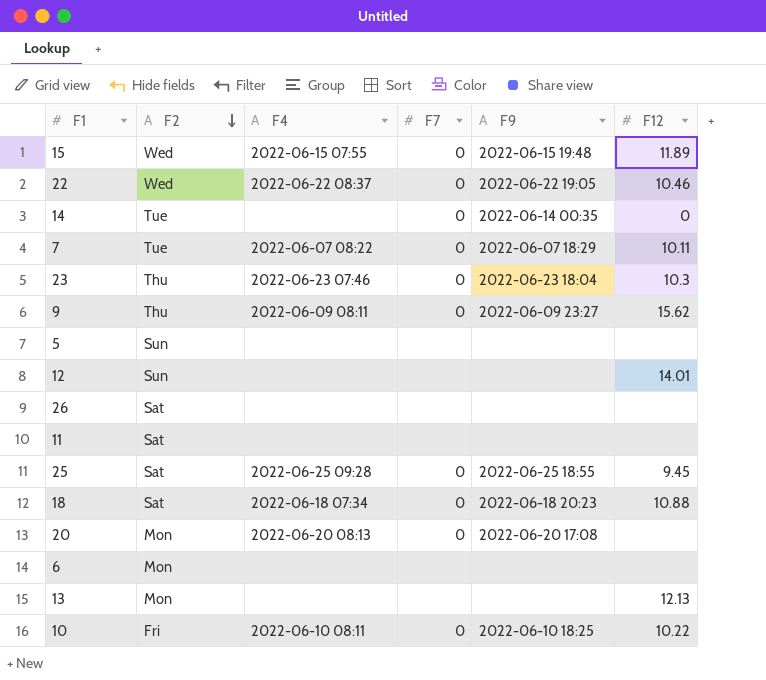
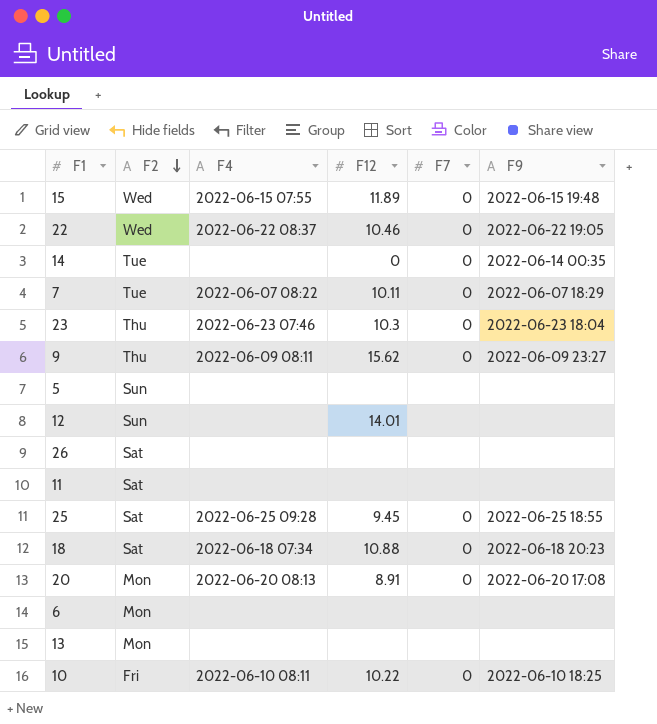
column F12 | position: 6 -> 4
20 | F12: none -> 8.91
13 | F12: 12.13 -> none

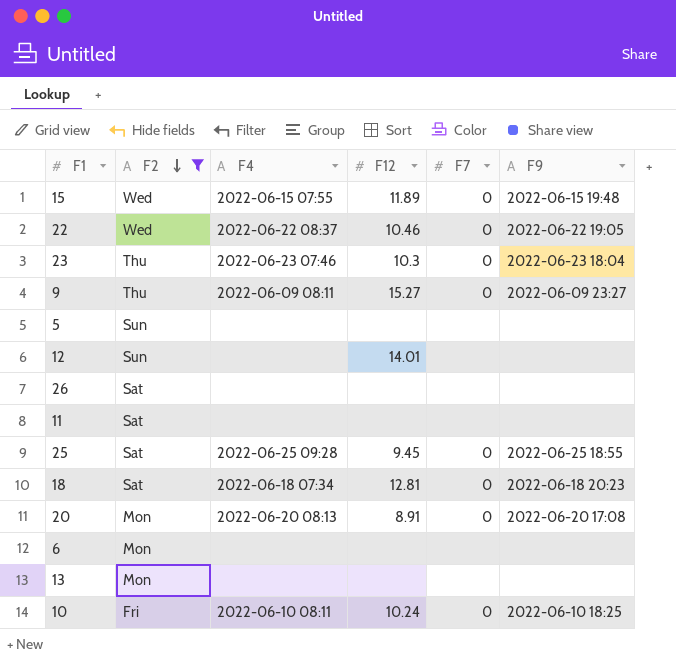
filter: none -> F2 != Tue
9 | F12: 15.62 -> 15.27
18 | F12: 10.88 -> 12.81
10 | F12: 10.22 -> 10.24

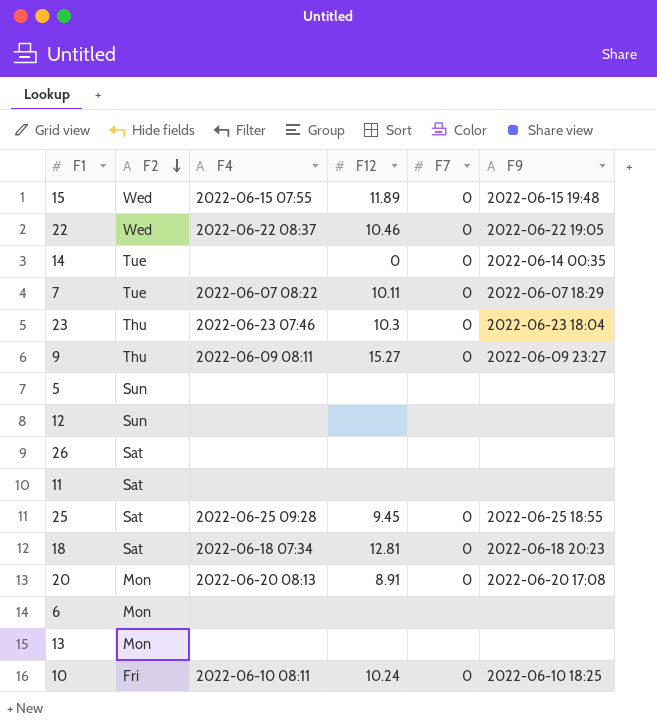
filter: F2 != Tue -> none
12 | F12: 14.01 -> none

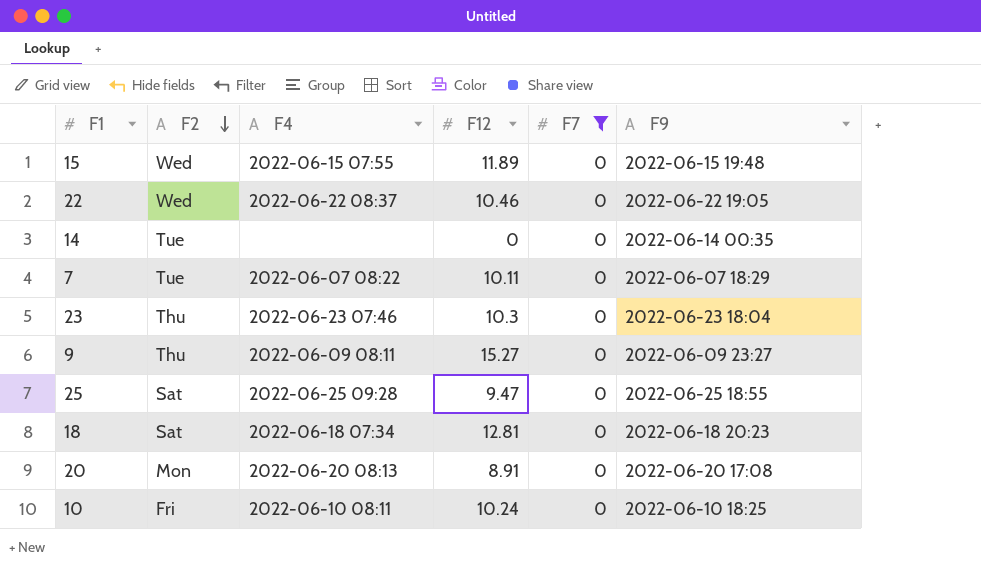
filter: none -> F7 = 0
25 | F12: 9.45 -> 9.47

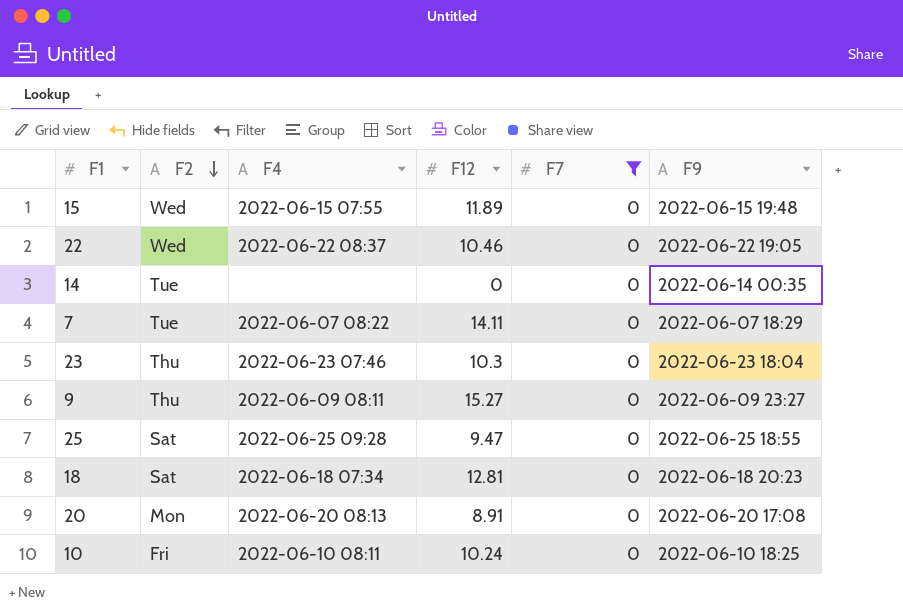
7 | F12: 10.11 -> 14.11

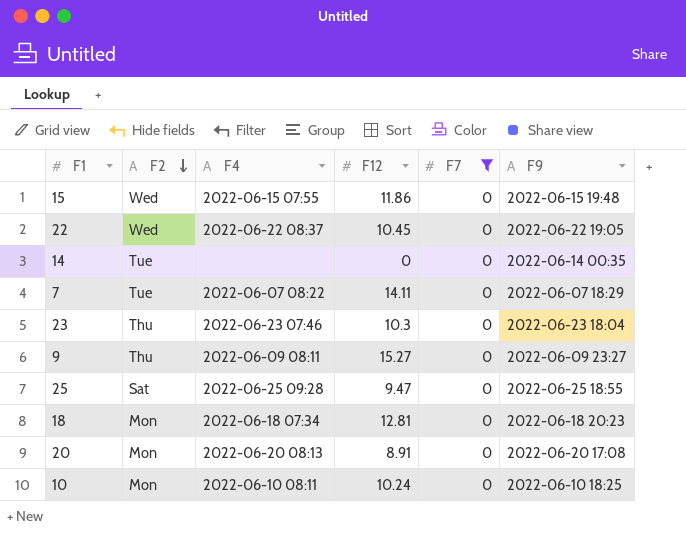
15 | F12: 11.89 -> 11.86
22 | F12: 10.46 -> 10.45
18 | F2: Sat -> Mon
10 | F2: Fri -> Mon

